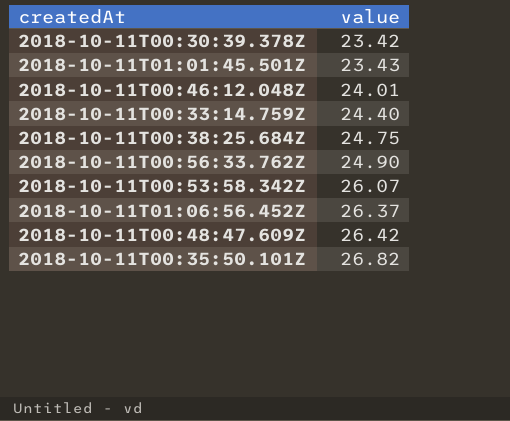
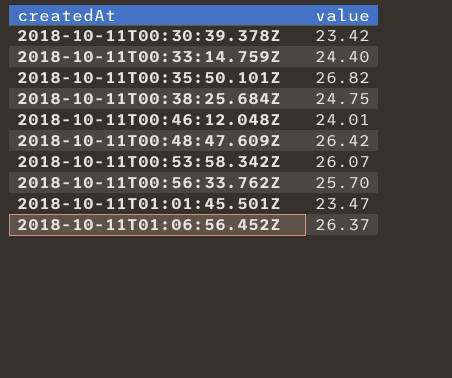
row order: value ascending -> createdAt ascending
2018-10-11T00:56:33.762Z | value: 24.90 -> 25.70
2018-10-11T01:01:45.501Z | value: 23.43 -> 23.47

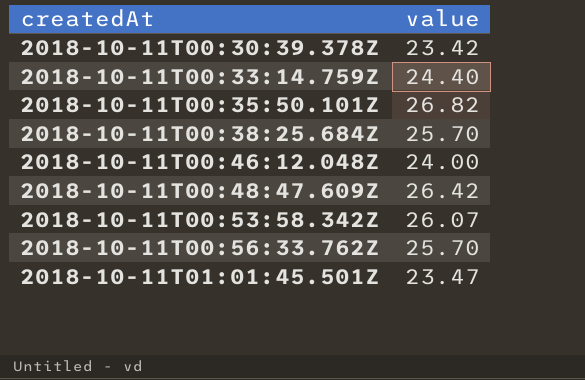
row 2018-10-11T01:06:56.452Z: 26.37 -> none
2018-10-11T00:38:25.684Z | value: 24.75 -> 25.70
2018-10-11T00:46:12.048Z | value: 24.01 -> 24.00

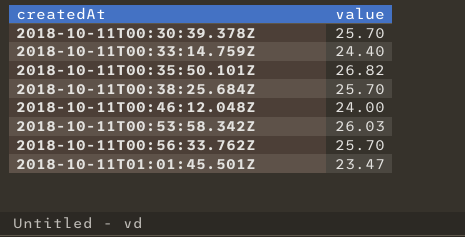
row 2018-10-11T00:48:47.609Z: 26.42 -> none
2018-10-11T00:30:39.378Z | value: 23.42 -> 25.70
2018-10-11T00:53:58.342Z | value: 26.07 -> 26.03

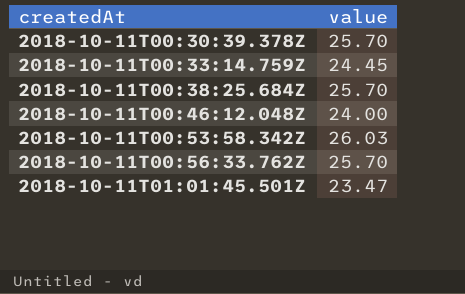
row 2018-10-11T00:35:50.101Z: 26.82 -> none
2018-10-11T00:33:14.759Z | value: 24.40 -> 24.45

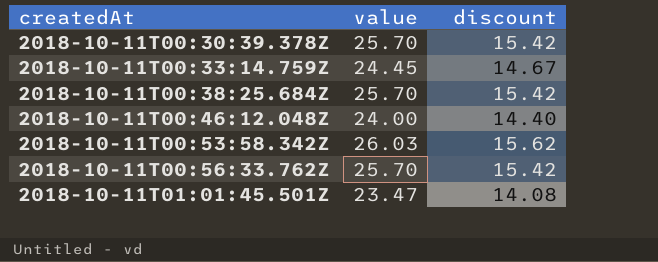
column discount | formula: none -> [value] * 0.6

